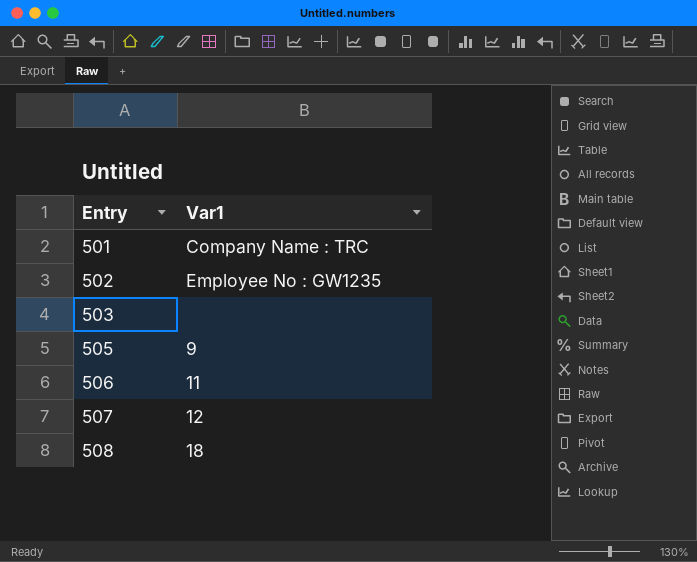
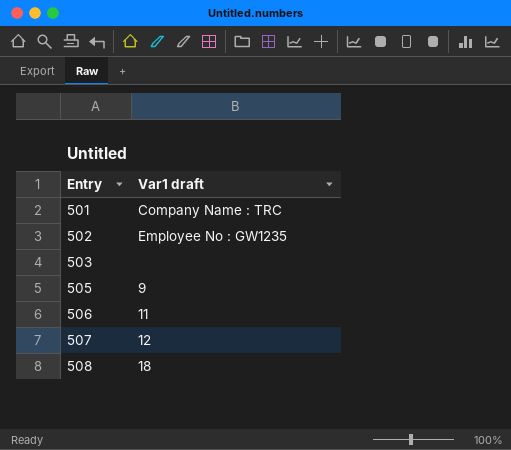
column name: Var1 -> Var1 draft

